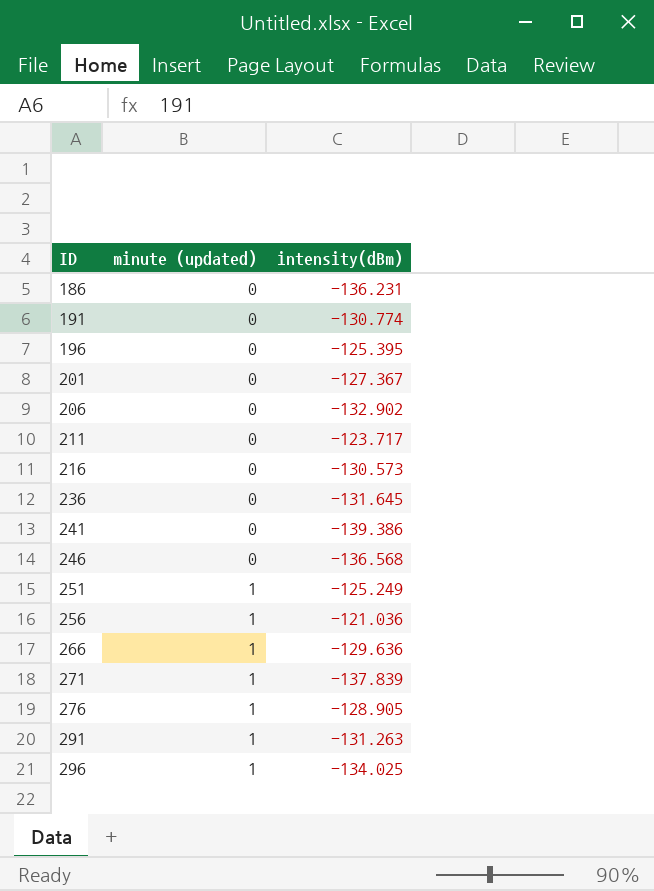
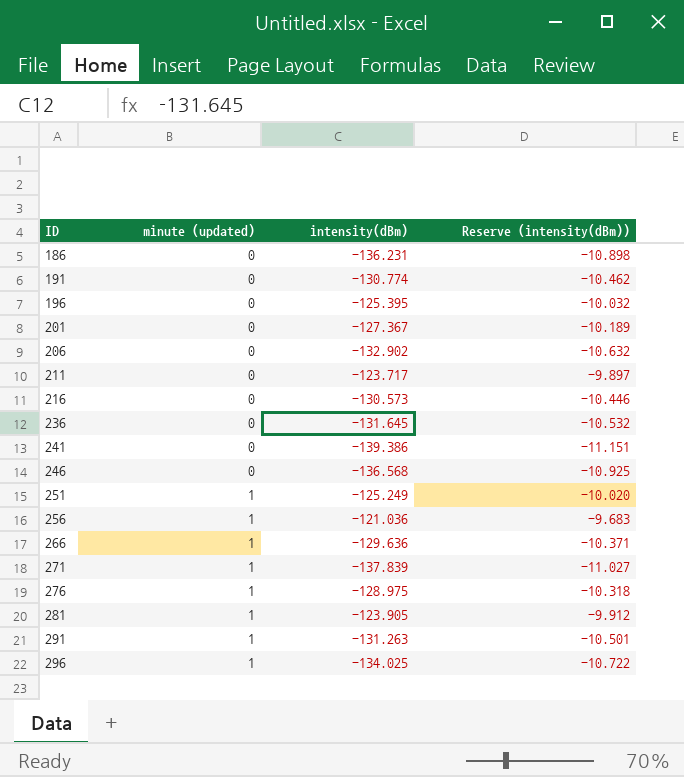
column Reserve (intensity(dBm)) | formula: none -> [intensity(dBm)] * 0.08
276 | intensity(dBm): -128.905 -> -128.975
row 281: none -> 1 | -123.905 | -9.912

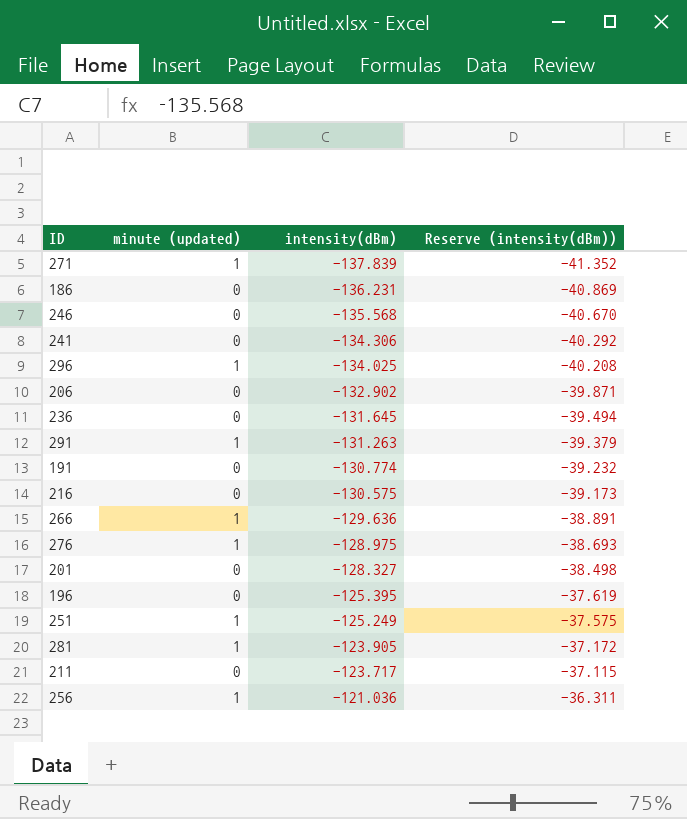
row order: ID ascending -> intensity(dBm) ascending
column Reserve (intensity(dBm)) | formula: [intensity(dBm)] * 0.08 -> [intensity(dBm)] * 0.3
246 | intensity(dBm): -136.568 -> -135.568
241 | intensity(dBm): -139.386 -> -134.306
216 | intensity(dBm): -130.573 -> -130.575
201 | intensity(dBm): -127.367 -> -128.327

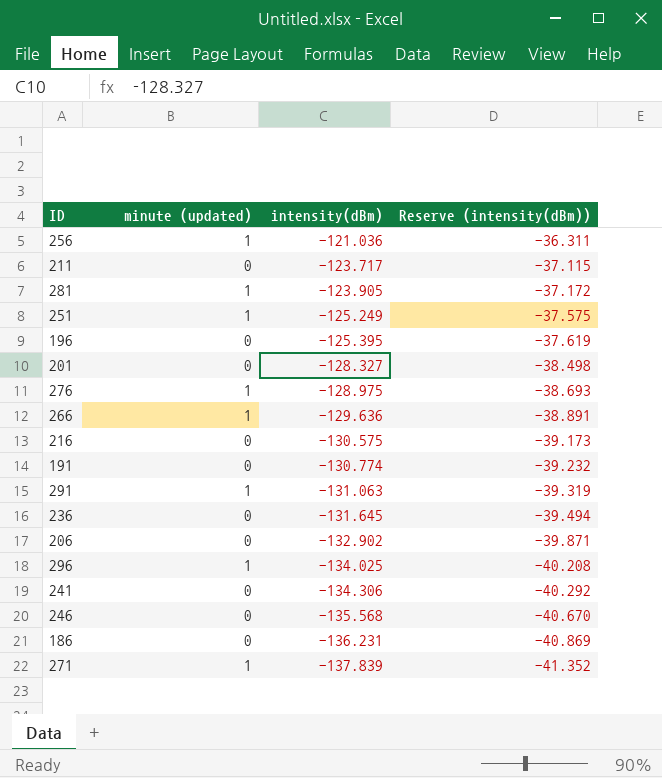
row order: intensity(dBm) ascending -> intensity(dBm) descending
291 | intensity(dBm): -131.263 -> -131.063
291 | Reserve (intensity(dBm)): -39.379 -> -39.319

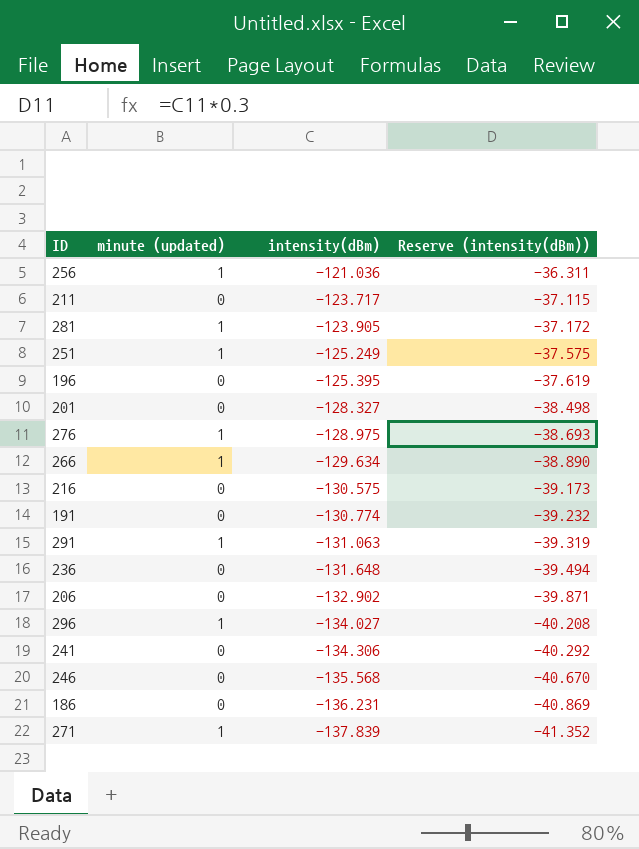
266 | intensity(dBm): -129.636 -> -129.634
266 | Reserve (intensity(dBm)): -38.891 -> -38.890
236 | intensity(dBm): -131.645 -> -131.648
296 | intensity(dBm): -134.025 -> -134.027

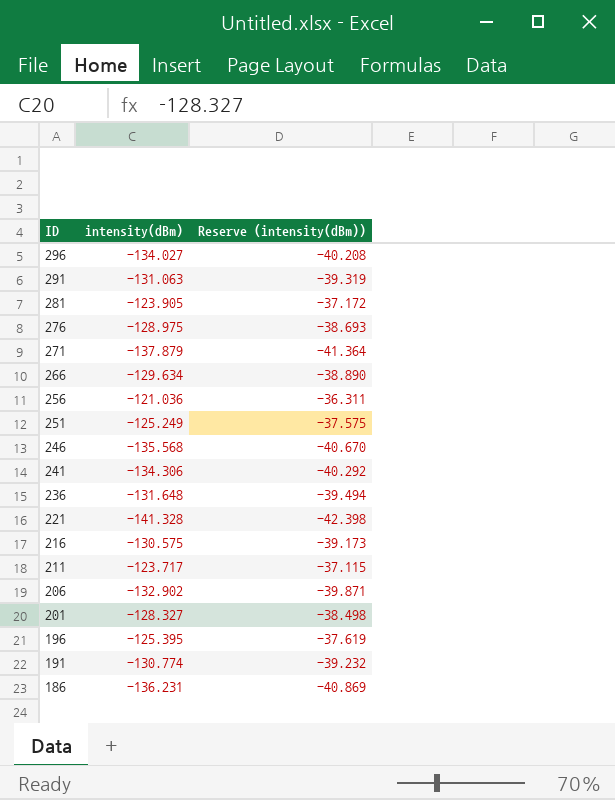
row order: intensity(dBm) descending -> ID descending
column minute (updated) | position: 2 -> none
271 | intensity(dBm): -137.839 -> -137.879
271 | Reserve (intensity(dBm)): -41.352 -> -41.364
row 221: none -> -141.328 | -42.398

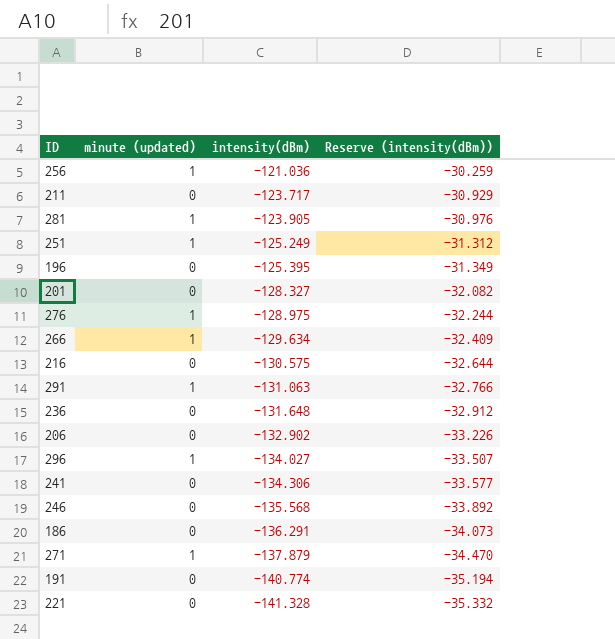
row order: ID descending -> intensity(dBm) descending
column minute (updated) | position: none -> 2
column Reserve (intensity(dBm)) | formula: [intensity(dBm)] * 0.3 -> [intensity(dBm)] * 0.25
186 | intensity(dBm): -136.231 -> -136.291
191 | intensity(dBm): -130.774 -> -140.774

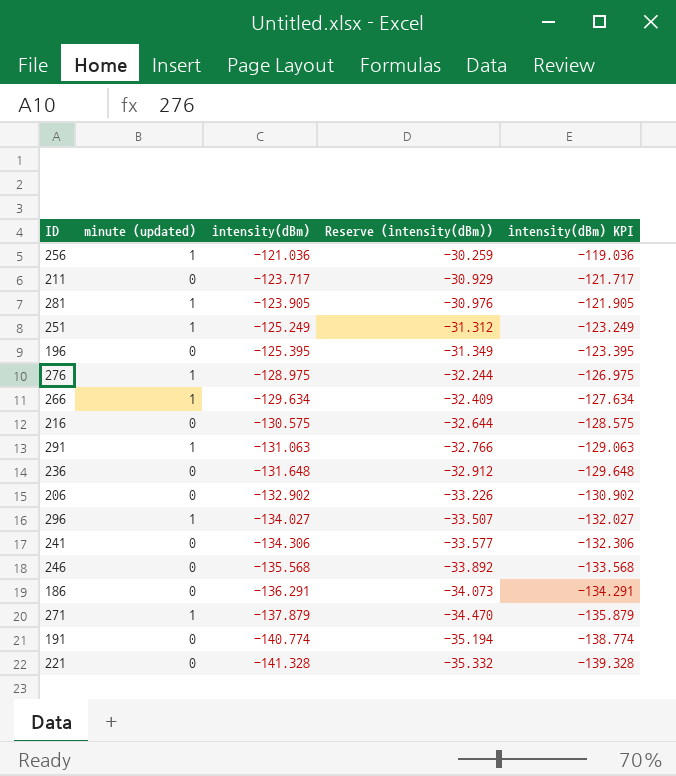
column intensity(dBm) KPI | formula: none -> [intensity(dBm)] + 2
row 201: 0 | -128.327 | -32.082 -> none

